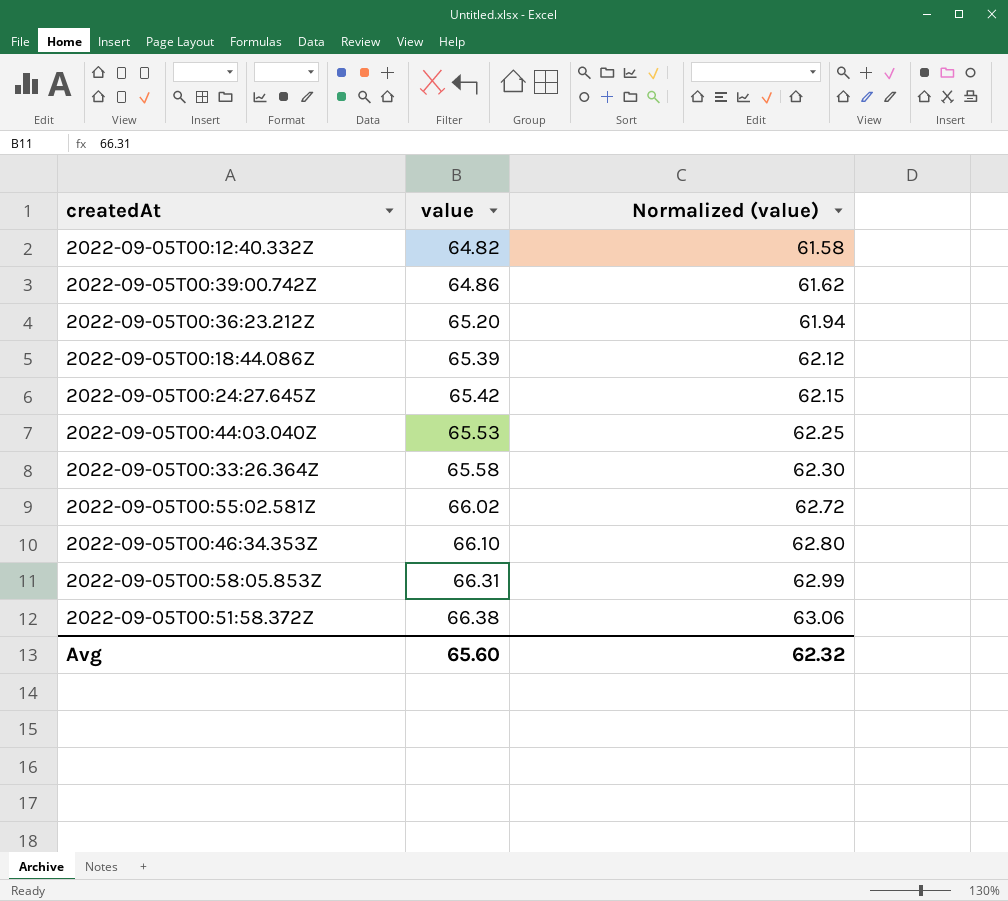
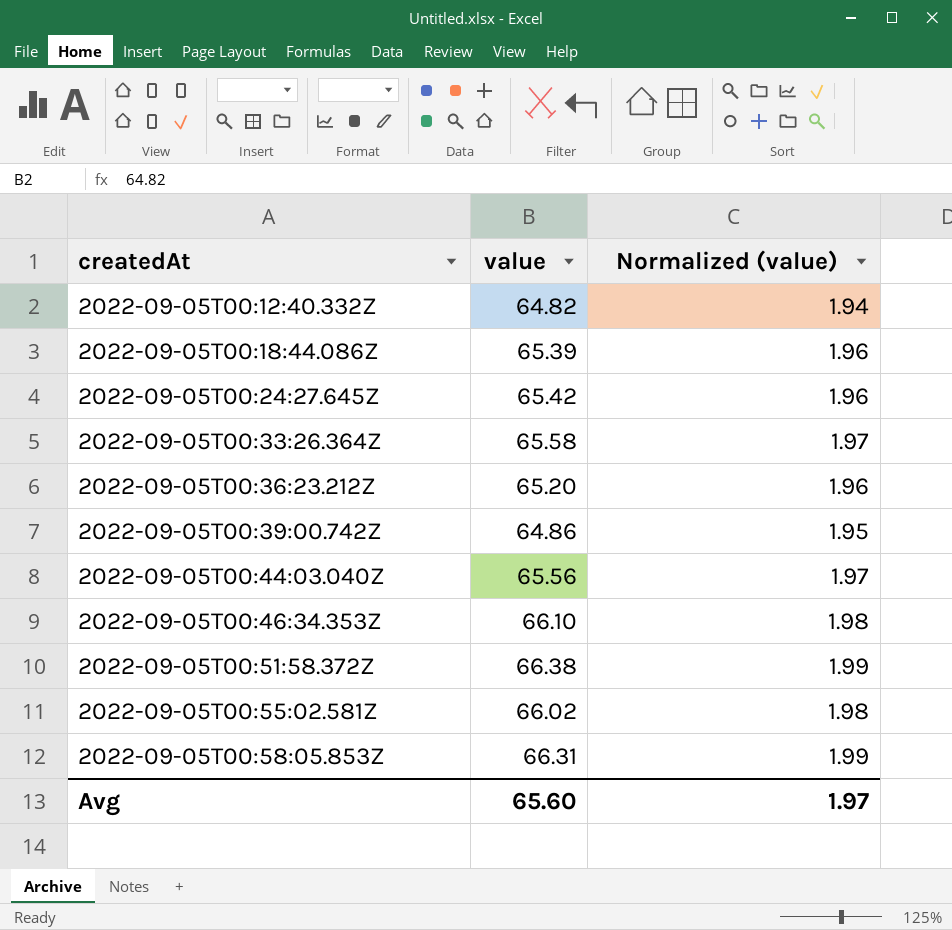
row order: value ascending -> createdAt ascending
column Normalized (value) | formula: [value] * 0.95 -> [value] * 0.03
2022-09-05T00:44:03.040Z | value: 65.53 -> 65.56
Avg | Normalized (value): 62.32 -> 1.97

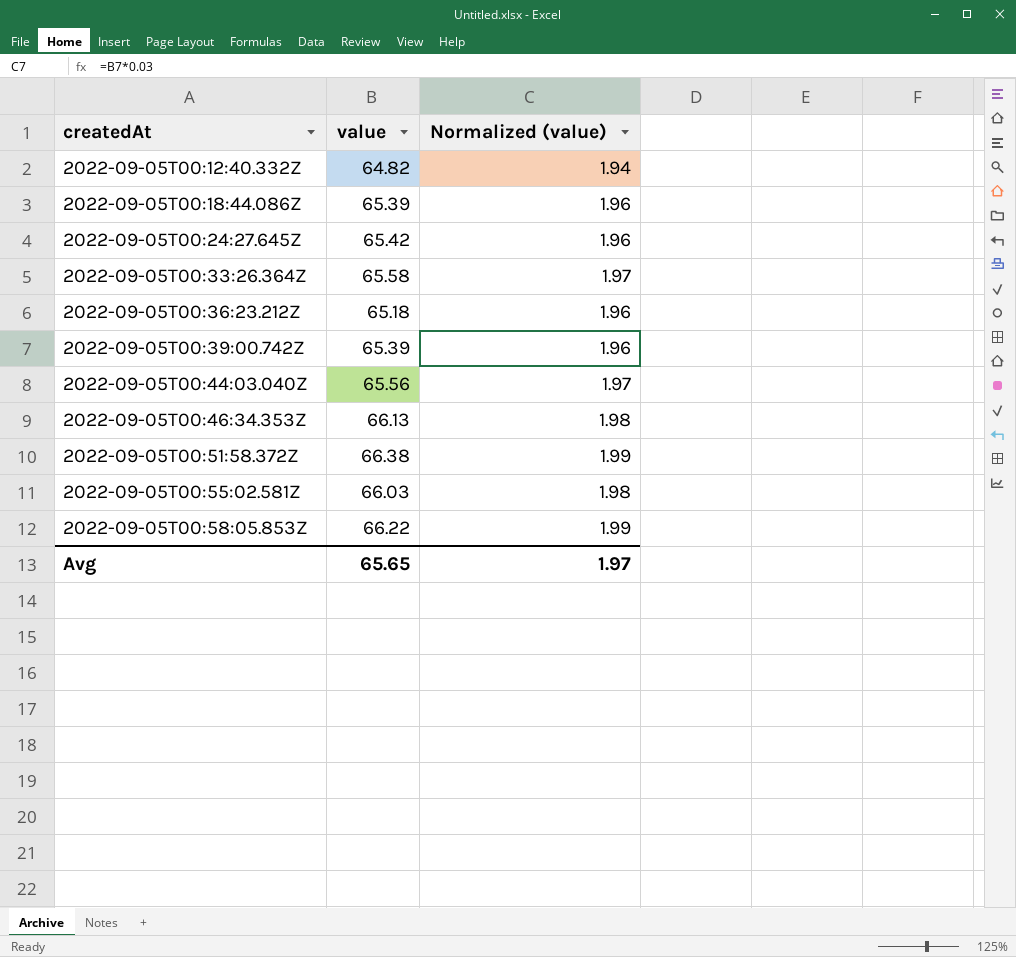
2022-09-05T00:36:23.212Z | value: 65.20 -> 65.18
2022-09-05T00:39:00.742Z | value: 64.86 -> 65.39
2022-09-05T00:39:00.742Z | Normalized (value): 1.95 -> 1.96
2022-09-05T00:46:34.353Z | value: 66.10 -> 66.13
2022-09-05T00:55:02.581Z | value: 66.02 -> 66.03
2022-09-05T00:58:05.853Z | value: 66.31 -> 66.22
Avg | value: 65.60 -> 65.65

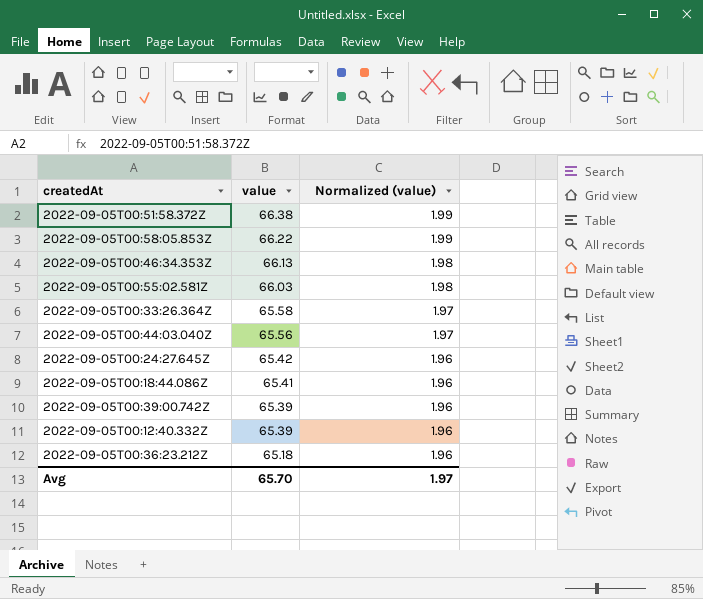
row order: createdAt ascending -> value descending
2022-09-05T00:18:44.086Z | value: 65.39 -> 65.41
2022-09-05T00:12:40.332Z | value: 64.82 -> 65.39
2022-09-05T00:12:40.332Z | Normalized (value): 1.94 -> 1.96
Avg | value: 65.65 -> 65.70

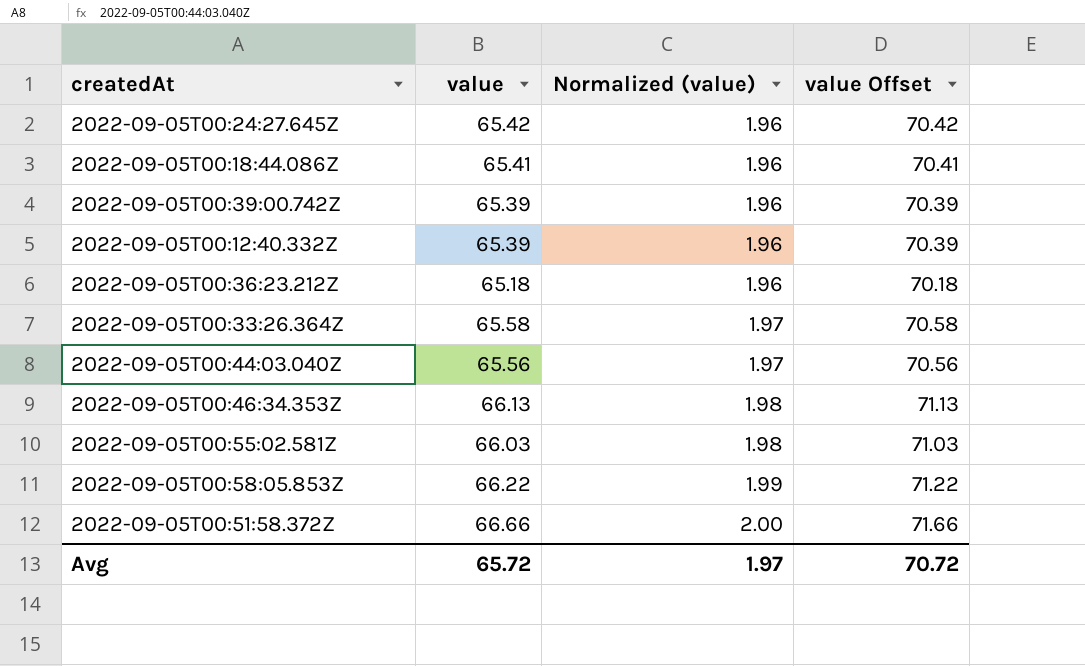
row order: value descending -> Normalized (value) ascending
column value Offset | formula: none -> [value] + 5
2022-09-05T00:51:58.372Z | value: 66.38 -> 66.66
2022-09-05T00:51:58.372Z | Normalized (value): 1.99 -> 2.00
Avg | value: 65.70 -> 65.72

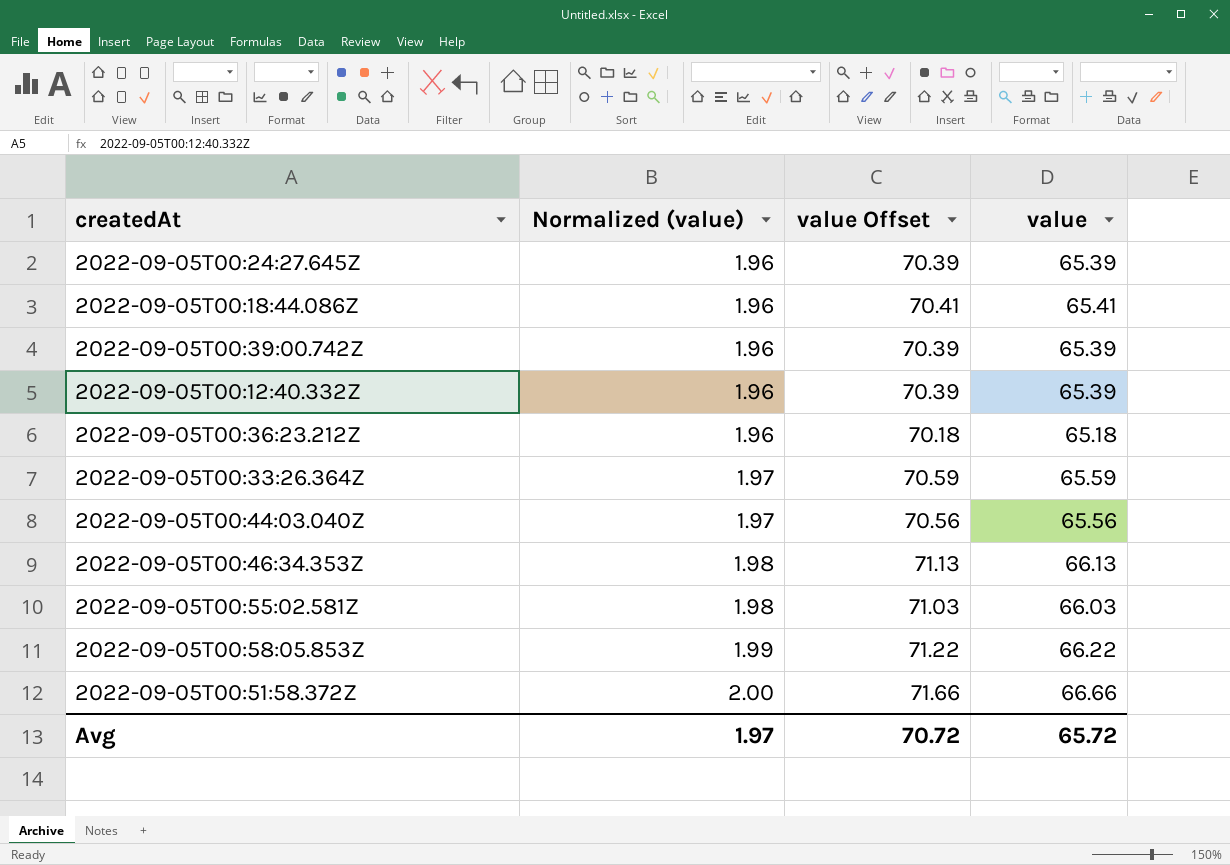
column value | position: 2 -> 4
2022-09-05T00:24:27.645Z | value Offset: 70.42 -> 70.39
2022-09-05T00:24:27.645Z | value: 65.42 -> 65.39
2022-09-05T00:33:26.364Z | value Offset: 70.58 -> 70.59
2022-09-05T00:33:26.364Z | value: 65.58 -> 65.59

